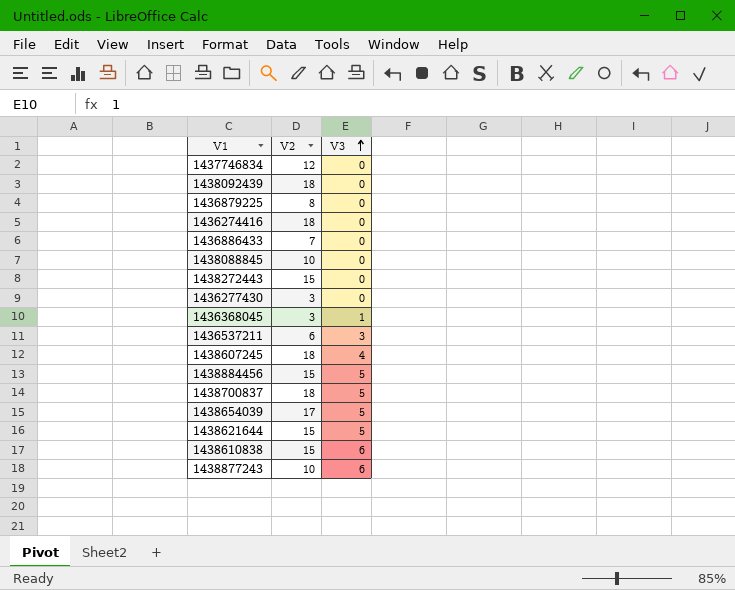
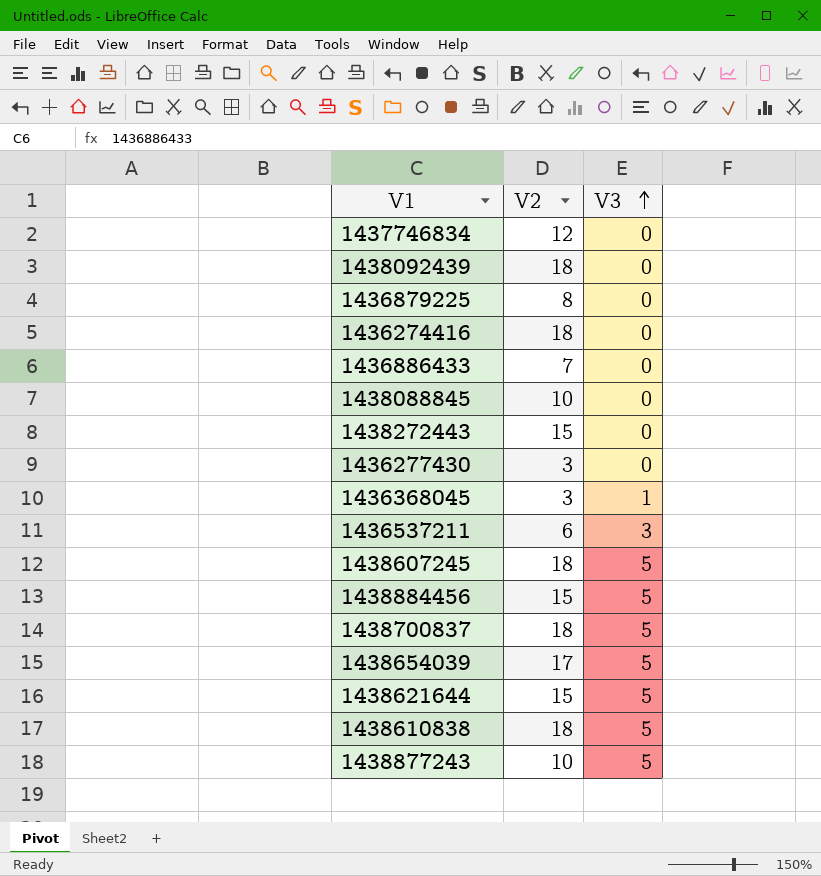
1438607245 | V3: 4 -> 5
1438610838 | V2: 15 -> 18
1438610838 | V3: 6 -> 5
1438877243 | V3: 6 -> 5

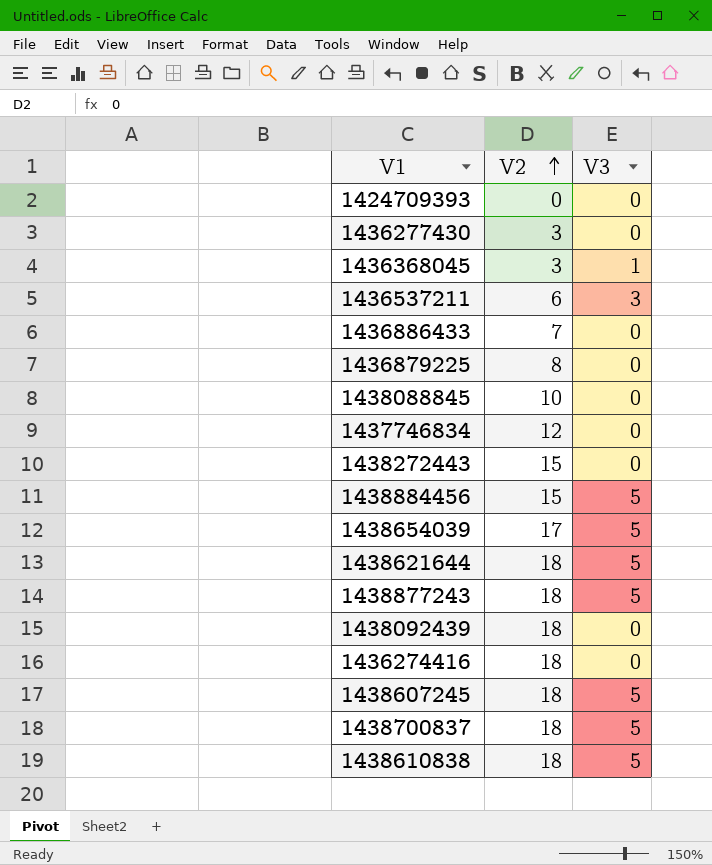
row order: V3 ascending -> V2 ascending
row 1424709393: none -> 0 | 0
1438621644 | V2: 15 -> 18
1438877243 | V2: 10 -> 18

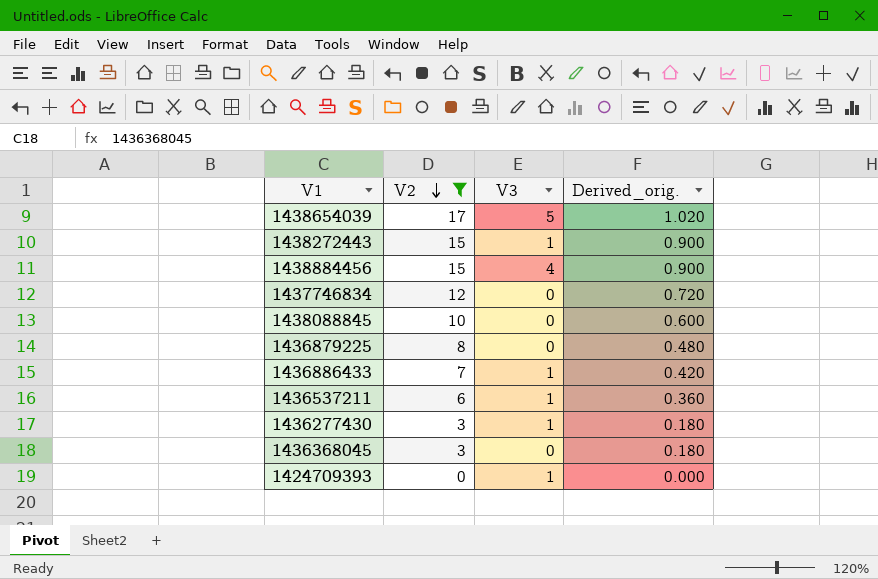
filter: none -> V2 != 18
row order: V2 ascending -> V2 descending
column Derived_orig. | formula: none -> [V2] * 0.06
1438272443 | V3: 0 -> 1
1438884456 | V3: 5 -> 4
1436886433 | V3: 0 -> 1
1436537211 | V3: 3 -> 1
1436277430 | V3: 0 -> 1
1436368045 | V3: 1 -> 0
1424709393 | V3: 0 -> 1

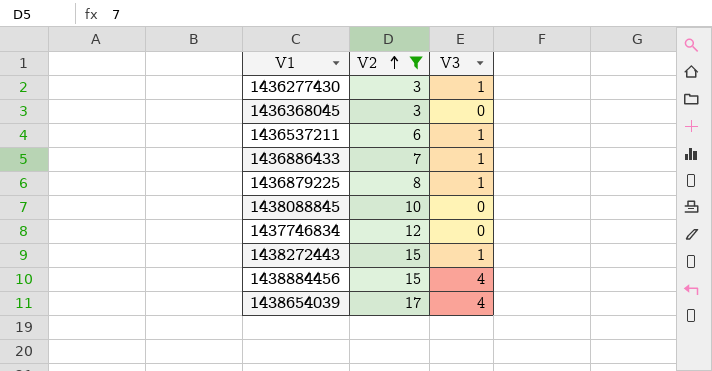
row order: V2 descending -> V2 ascending
column Derived_orig. | formula: [V2] * 0.06 -> none
row 1424709393: 0 | 1 | 0.000 -> none
1436879225 | V3: 0 -> 1
1438654039 | V3: 5 -> 4

